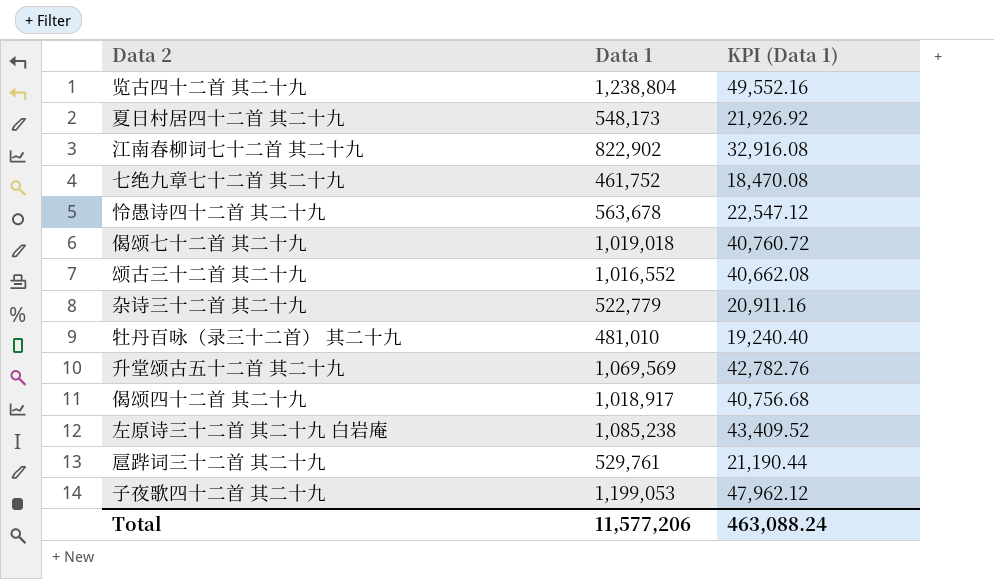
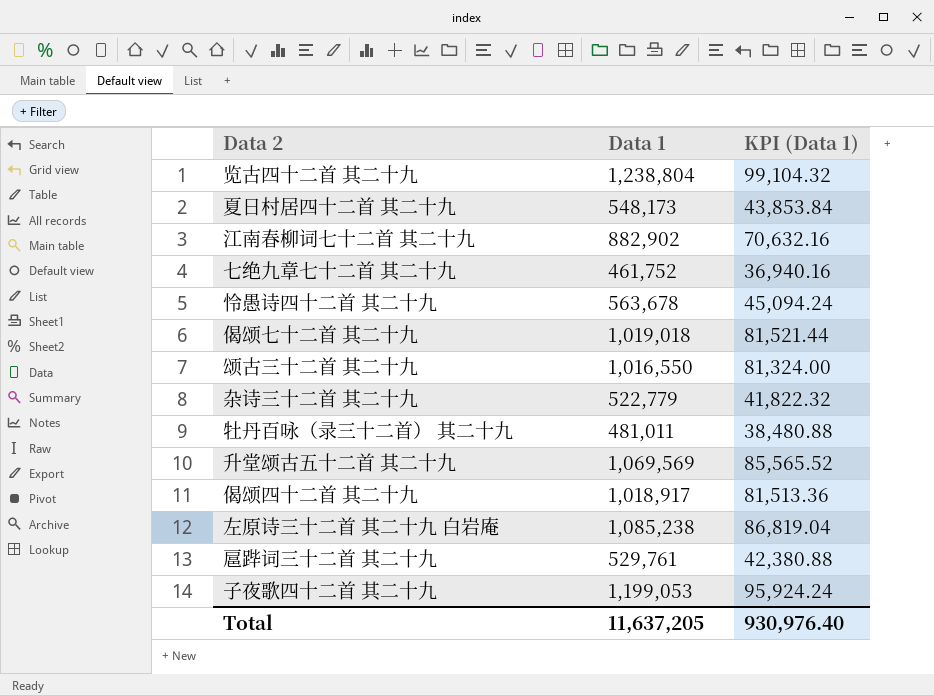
column KPI (Data 1) | formula: [Data 1] * 0.04 -> [Data 1] * 0.08
江南春柳词七十二首 其二十九 | Data 1: 822,902 -> 882,902
颂古三十二首 其二十九 | Data 1: 1,016,552 -> 1,016,550
牡丹百咏（录三十二首） 其二十九 | Data 1: 481,010 -> 481,011
Total | Data 1: 11,577,206 -> 11,637,205
Total | KPI (Data 1): 463,088.24 -> 930,976.40

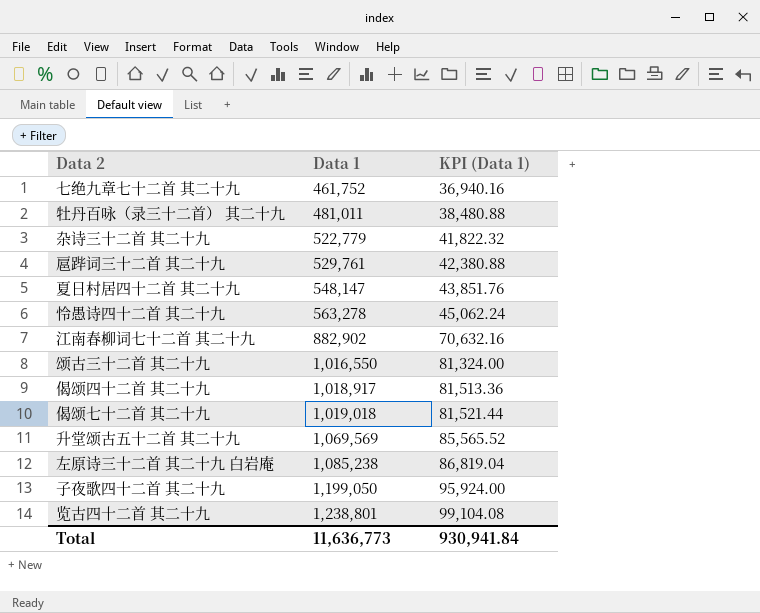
row order: none -> Data 1 ascending
夏日村居四十二首 其二十九 | Data 1: 548,173 -> 548,147
夏日村居四十二首 其二十九 | KPI (Data 1): 43,853.84 -> 43,851.76
怜愚诗四十二首 其二十九 | Data 1: 563,678 -> 563,278
怜愚诗四十二首 其二十九 | KPI (Data 1): 45,094.24 -> 45,062.24
子夜歌四十二首 其二十九 | Data 1: 1,199,053 -> 1,199,050
子夜歌四十二首 其二十九 | KPI (Data 1): 95,924.24 -> 95,924.00
览古四十二首 其二十九 | Data 1: 1,238,804 -> 1,238,801
览古四十二首 其二十九 | KPI (Data 1): 99,104.32 -> 99,104.08
Total | Data 1: 11,637,205 -> 11,636,773
Total | KPI (Data 1): 930,976.40 -> 930,941.84

